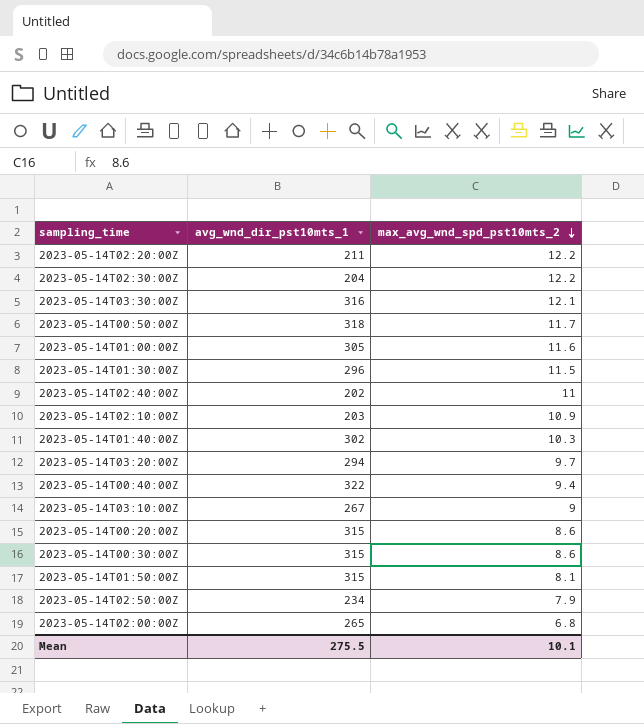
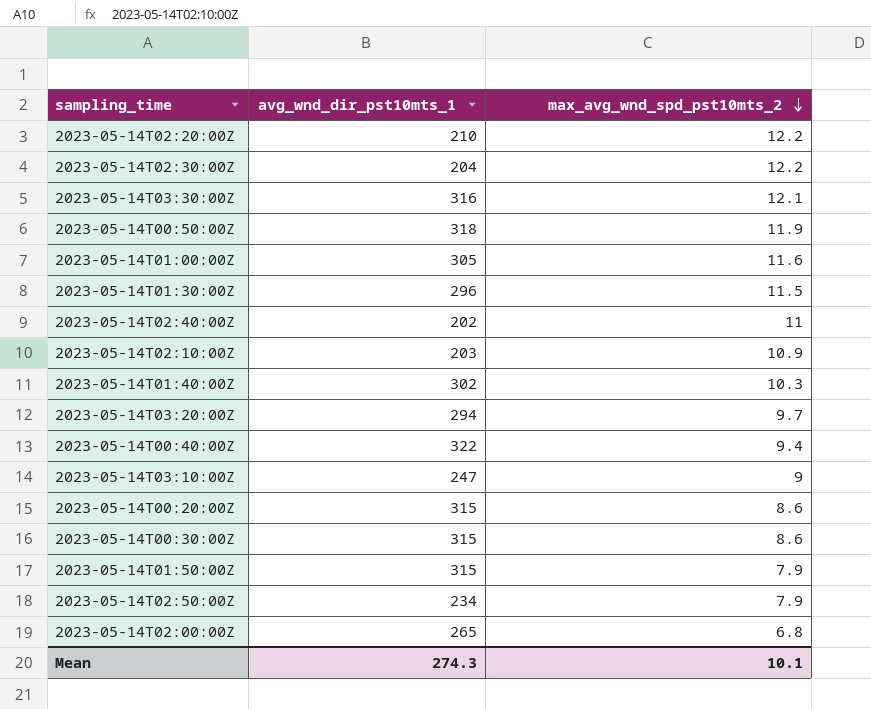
2023-05-14T02:20:00Z | avg_wnd_dir_pst10mts_1: 211 -> 210
2023-05-14T00:50:00Z | max_avg_wnd_spd_pst10mts_2: 11.7 -> 11.9
2023-05-14T03:10:00Z | avg_wnd_dir_pst10mts_1: 267 -> 247
2023-05-14T01:50:00Z | max_avg_wnd_spd_pst10mts_2: 8.1 -> 7.9
Mean | avg_wnd_dir_pst10mts_1: 275.5 -> 274.3

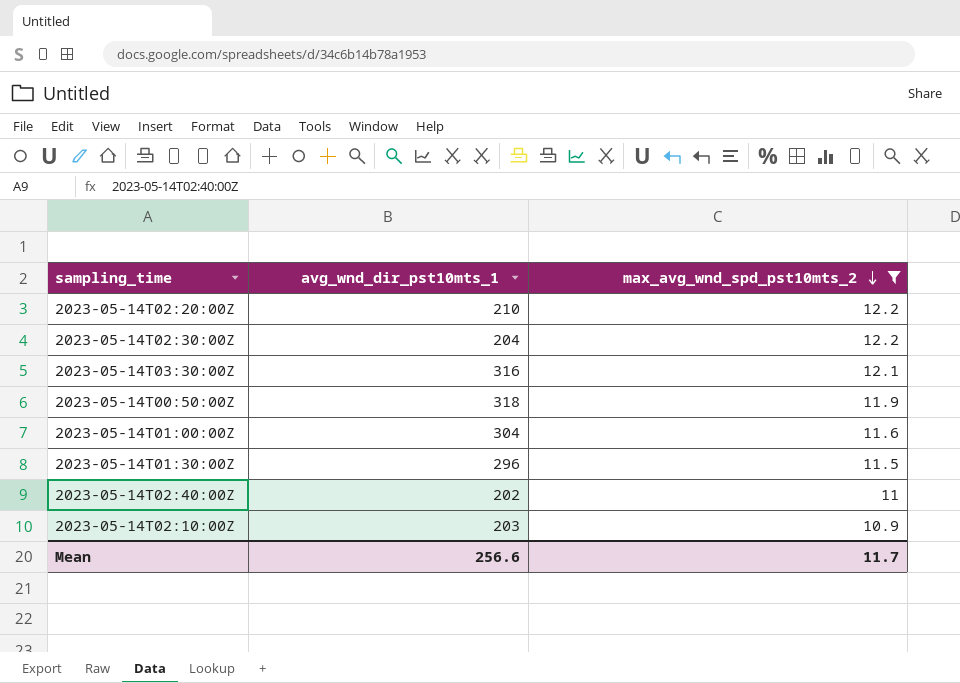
filter: none -> max_avg_wnd_spd_pst10mts_2 >= 10.9
2023-05-14T01:00:00Z | avg_wnd_dir_pst10mts_1: 305 -> 304
Mean | avg_wnd_dir_pst10mts_1: 274.3 -> 256.6
Mean | max_avg_wnd_spd_pst10mts_2: 10.1 -> 11.7

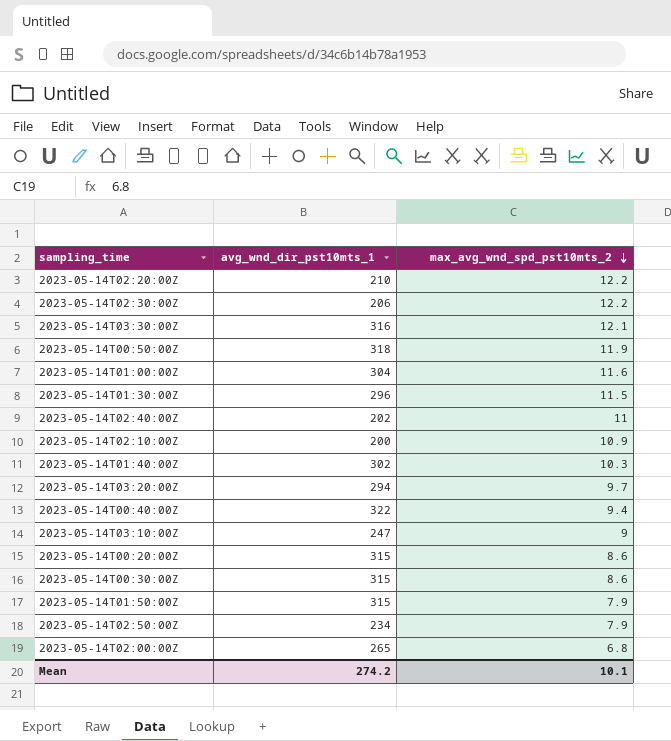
filter: max_avg_wnd_spd_pst10mts_2 >= 10.9 -> none
2023-05-14T02:30:00Z | avg_wnd_dir_pst10mts_1: 204 -> 206
2023-05-14T02:10:00Z | avg_wnd_dir_pst10mts_1: 203 -> 200
Mean | avg_wnd_dir_pst10mts_1: 256.6 -> 274.2
Mean | max_avg_wnd_spd_pst10mts_2: 11.7 -> 10.1

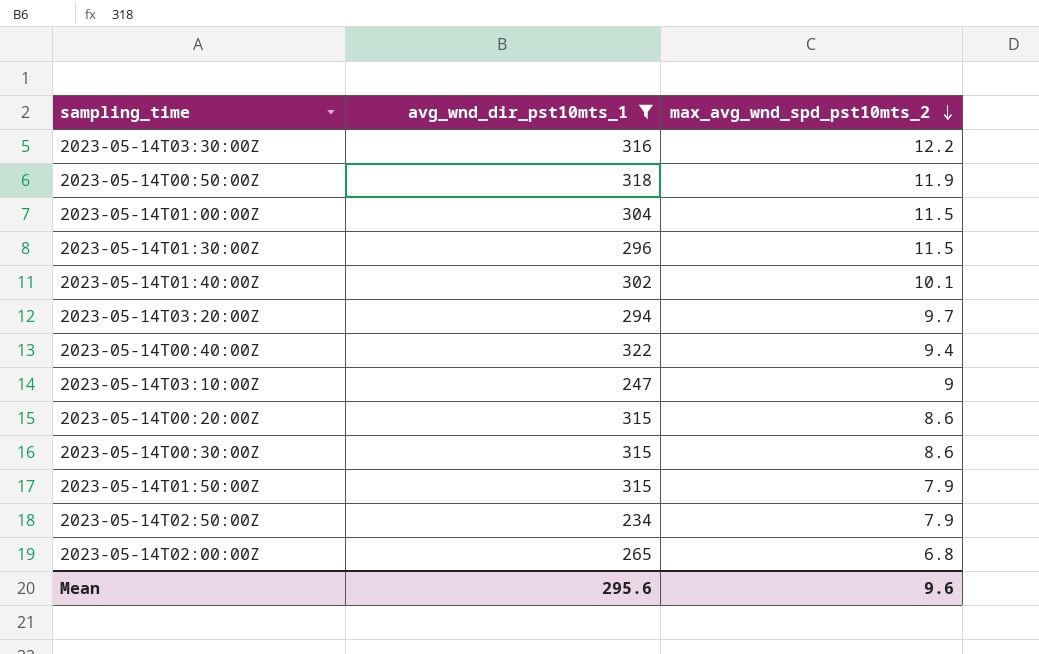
filter: none -> avg_wnd_dir_pst10mts_1 >= 234
2023-05-14T03:30:00Z | max_avg_wnd_spd_pst10mts_2: 12.1 -> 12.2
2023-05-14T01:00:00Z | max_avg_wnd_spd_pst10mts_2: 11.6 -> 11.5
2023-05-14T01:40:00Z | max_avg_wnd_spd_pst10mts_2: 10.3 -> 10.1
Mean | avg_wnd_dir_pst10mts_1: 274.2 -> 295.6
Mean | max_avg_wnd_spd_pst10mts_2: 10.1 -> 9.6

